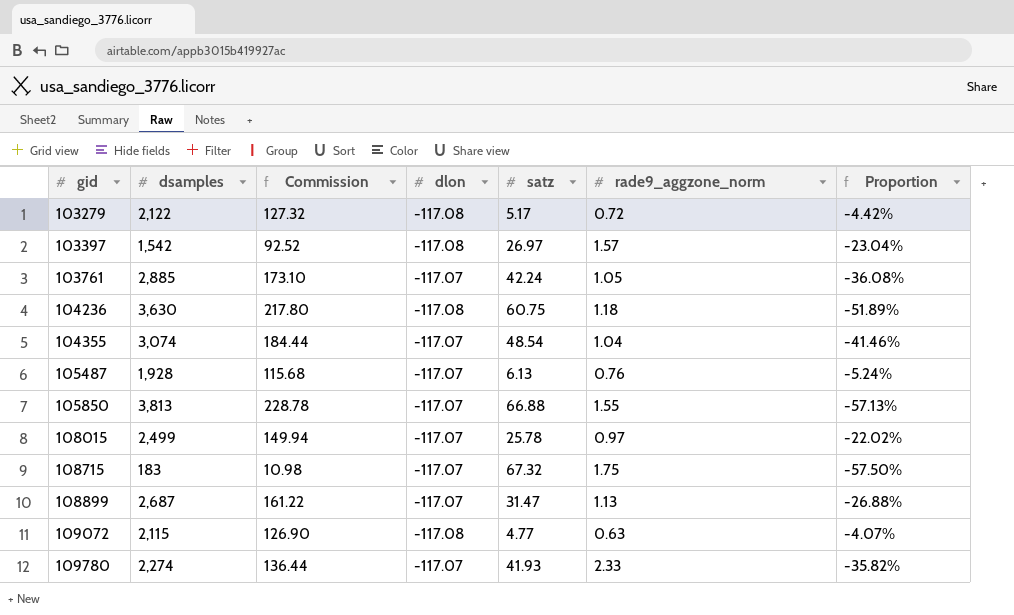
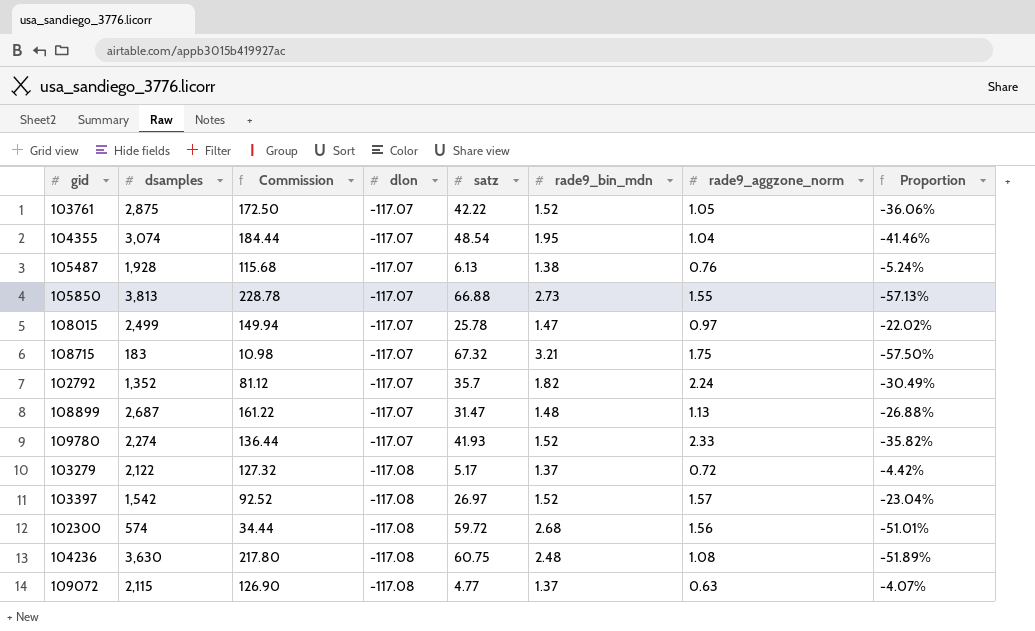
row order: gid ascending -> dlon descending
column rade9_bin_mdn | position: none -> 6
103761 | dsamples: 2,885 -> 2,875
103761 | Commission: 173.10 -> 172.50
103761 | satz: 42.24 -> 42.22
103761 | Proportion: -36.08% -> -36.06%
row 102792: none -> 1,352 | 81.12 | -117.07 | 35.7 | 1.82 | 2.24 | -30.49%
row 102300: none -> 574 | 34.44 | -117.08 | 59.72 | 2.68 | 1.56 | -51.01%
104236 | rade9_aggzone_norm: 1.18 -> 1.08

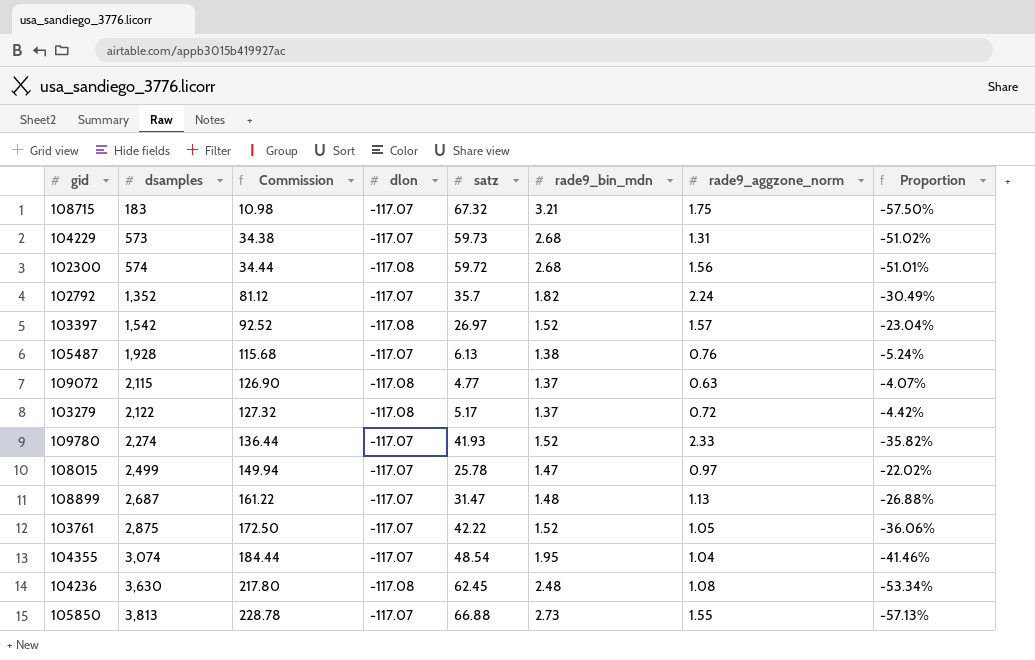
row order: dlon descending -> dsamples ascending
row 104229: none -> 573 | 34.38 | -117.07 | 59.73 | 2.68 | 1.31 | -51.02%
104236 | satz: 60.75 -> 62.45
104236 | Proportion: -51.89% -> -53.34%

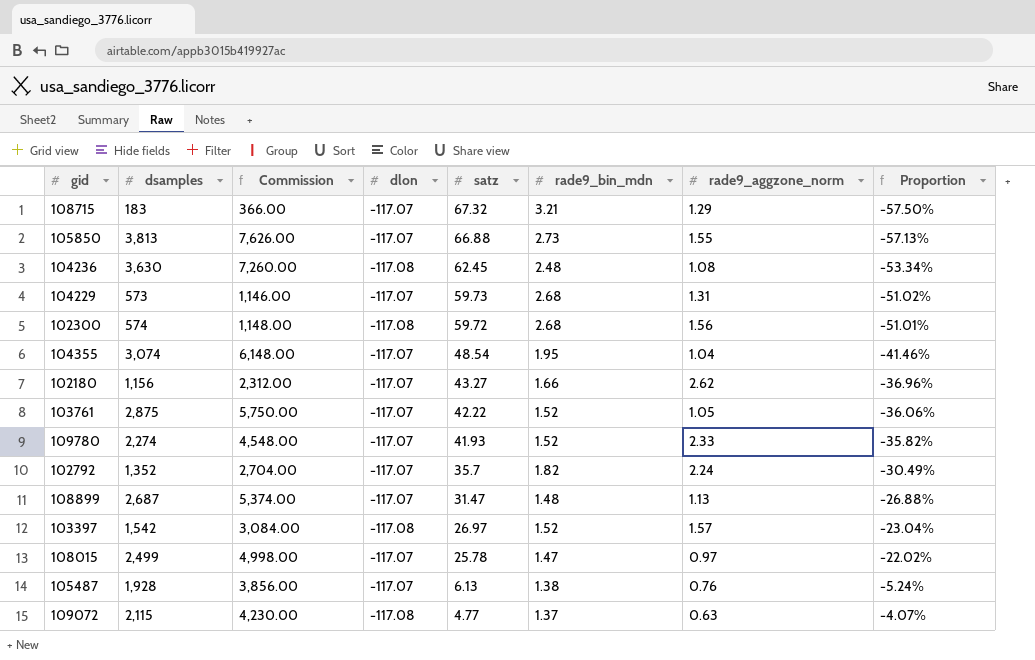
row order: dsamples ascending -> satz descending
column Commission | formula: [dsamples] * 0.06 -> [dsamples] * 2
row 103279: 2,122 | 127.32 | -117.08 | 5.17 | 1.37 | 0.72 | -4.42% -> none
108715 | rade9_aggzone_norm: 1.75 -> 1.29
row 102180: none -> 1,156 | 2,312.00 | -117.07 | 43.27 | 1.66 | 2.62 | -36.96%

